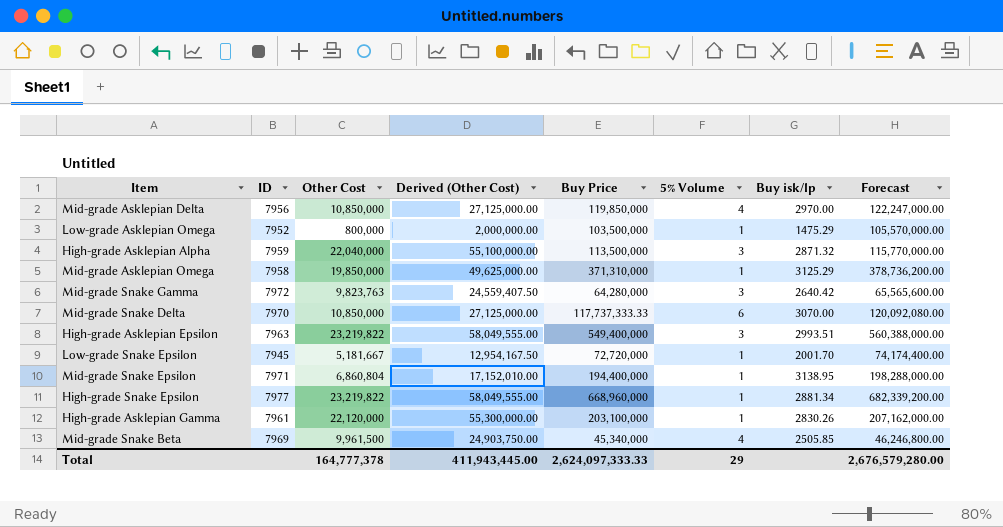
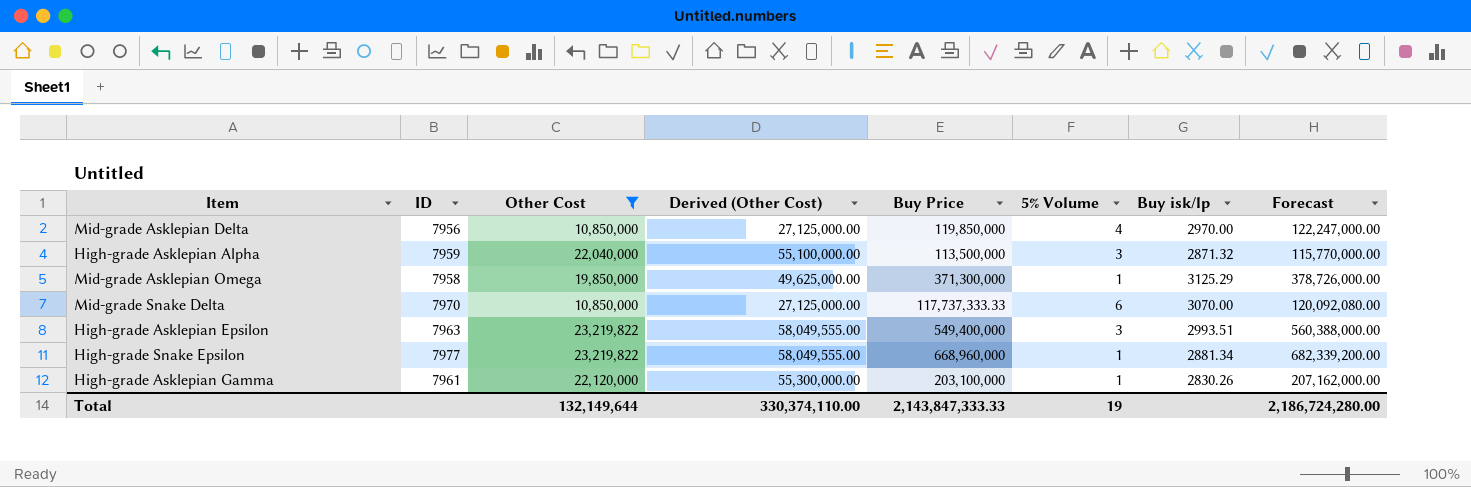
filter: none -> Other Cost >= 10,850,000
Mid-grade Asklepian Omega | Buy Price: 371,310,000 -> 371,300,000
Mid-grade Asklepian Omega | Forecast: 378,736,200.00 -> 378,726,000.00
Total | Other Cost: 164,777,378 -> 132,149,644
Total | Derived (Other Cost): 411,943,445.00 -> 330,374,110.00
Total | Buy Price: 2,624,097,333.33 -> 2,143,847,333.33
Total | 5% Volume: 29 -> 19
Total | Forecast: 2,676,579,280.00 -> 2,186,724,280.00

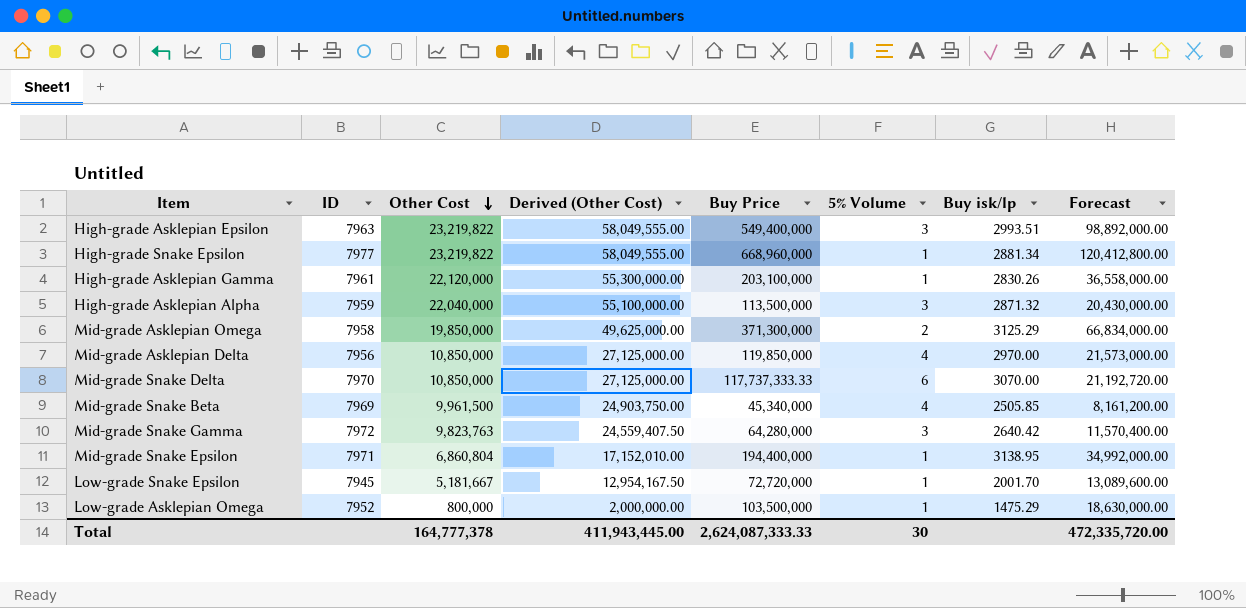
filter: Other Cost >= 10,850,000 -> none
row order: none -> Other Cost descending
column Forecast | formula: [Buy Price] * 1.02 -> [Buy Price] * 0.18
Mid-grade Asklepian Omega | 5% Volume: 1 -> 2
Total | Other Cost: 132,149,644 -> 164,777,378
Total | Derived (Other Cost): 330,374,110.00 -> 411,943,445.00
Total | Buy Price: 2,143,847,333.33 -> 2,624,087,333.33
Total | 5% Volume: 19 -> 30
Total | Forecast: 2,186,724,280.00 -> 472,335,720.00

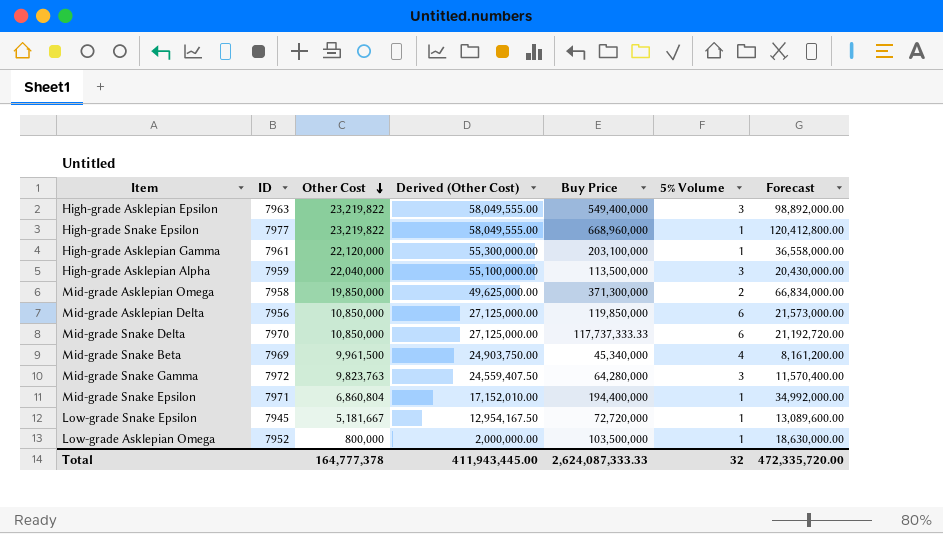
column Buy isk/lp | position: 7 -> none
Mid-grade Asklepian Delta | 5% Volume: 4 -> 6
Total | 5% Volume: 30 -> 32

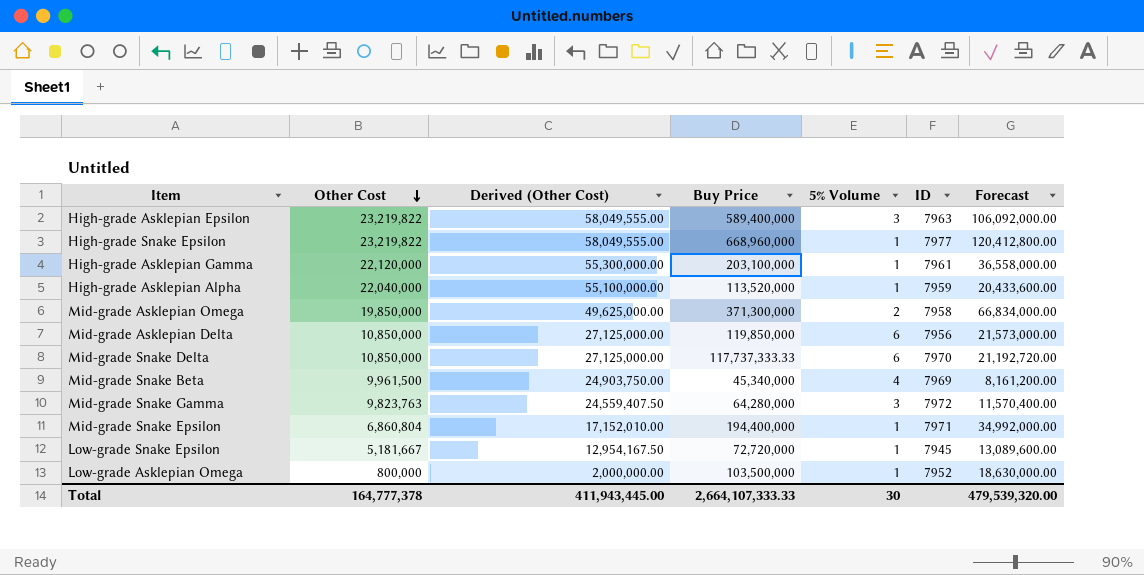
column ID | position: 2 -> 6
High-grade Asklepian Epsilon | Buy Price: 549,400,000 -> 589,400,000
High-grade Asklepian Epsilon | Forecast: 98,892,000.00 -> 106,092,000.00
High-grade Asklepian Alpha | Buy Price: 113,500,000 -> 113,520,000
High-grade Asklepian Alpha | 5% Volume: 3 -> 1
High-grade Asklepian Alpha | Forecast: 20,430,000.00 -> 20,433,600.00
Total | Buy Price: 2,624,087,333.33 -> 2,664,107,333.33
Total | 5% Volume: 32 -> 30
Total | Forecast: 472,335,720.00 -> 479,539,320.00

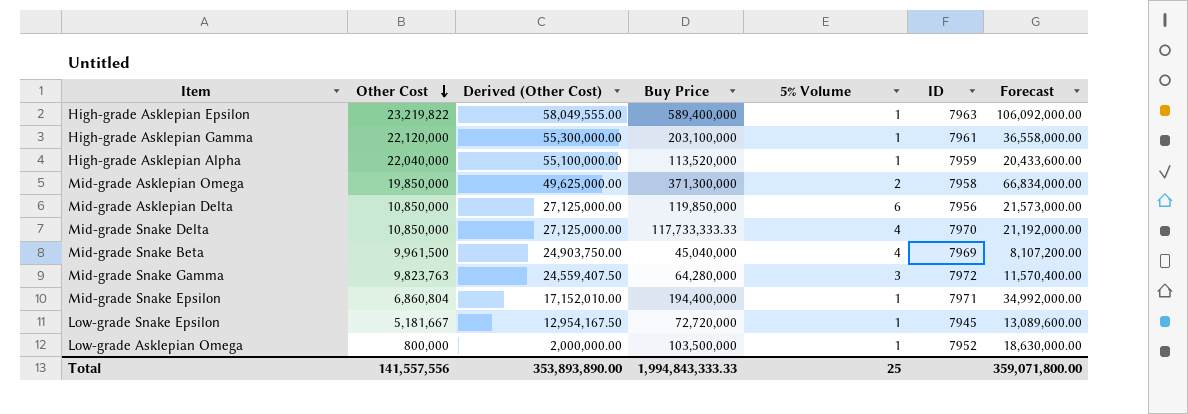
row High-grade Snake Epsilon: 23,219,822 | 58,049,555.00 | 668,960,000 | 1 | 7977 | 120,412,800.00 -> none
High-grade Asklepian Epsilon | 5% Volume: 3 -> 1
Mid-grade Snake Delta | Buy Price: 117,737,333.33 -> 117,733,333.33
Mid-grade Snake Delta | 5% Volume: 6 -> 4
Mid-grade Snake Delta | Forecast: 21,192,720.00 -> 21,192,000.00
Mid-grade Snake Beta | Buy Price: 45,340,000 -> 45,040,000
Mid-grade Snake Beta | Forecast: 8,161,200.00 -> 8,107,200.00
Total | Other Cost: 164,777,378 -> 141,557,556
Total | Derived (Other Cost): 411,943,445.00 -> 353,893,890.00
Total | Buy Price: 2,664,107,333.33 -> 1,994,843,333.33
Total | 5% Volume: 30 -> 25
Total | Forecast: 479,539,320.00 -> 359,071,800.00

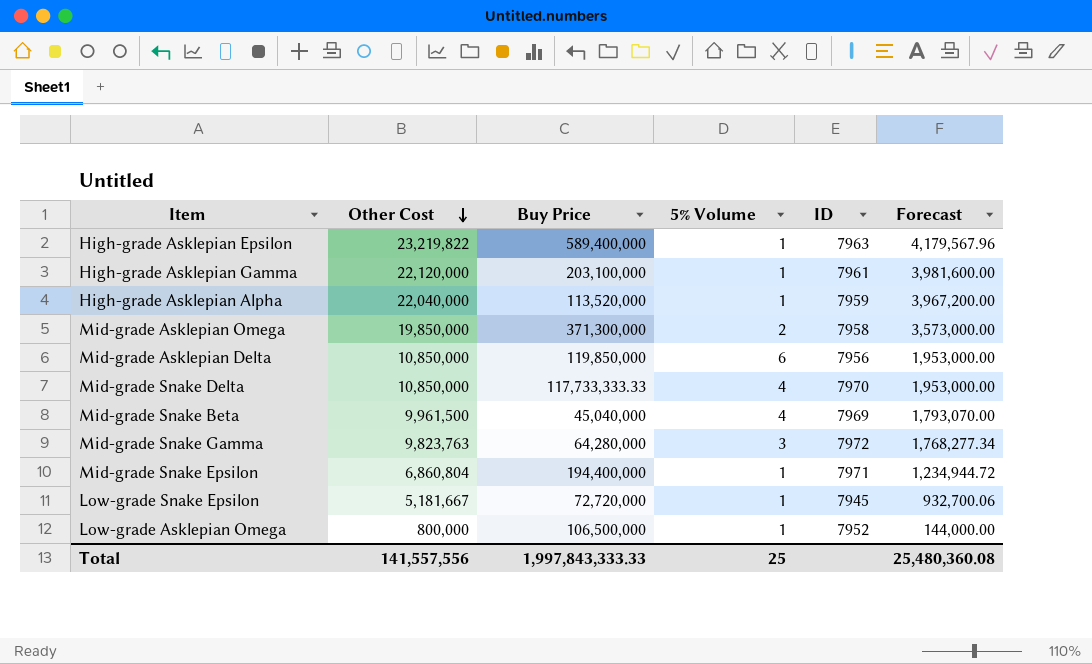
column Derived (Other Cost) | formula: [Other Cost] * 2.5 -> none
column Forecast | formula: [Buy Price] * 0.18 -> [Other Cost] * 0.18
Low-grade Asklepian Omega | Buy Price: 103,500,000 -> 106,500,000
Total | Buy Price: 1,994,843,333.33 -> 1,997,843,333.33
Total | Forecast: 359,071,800.00 -> 25,480,360.08

